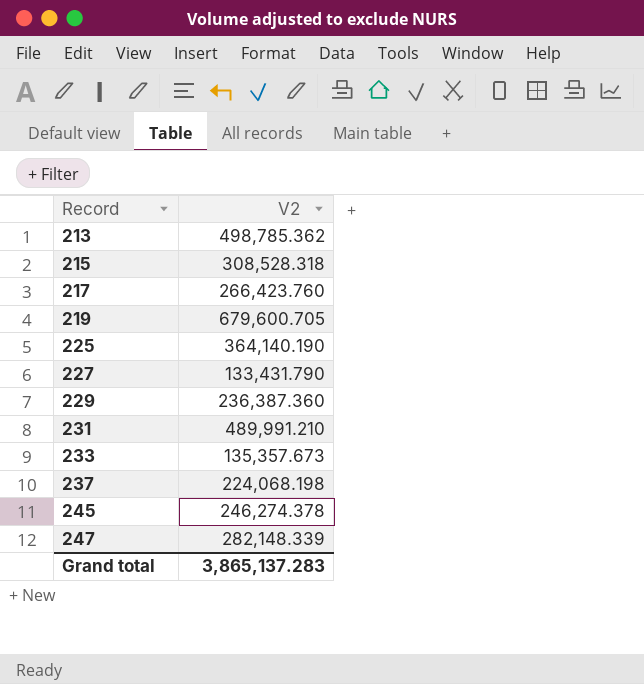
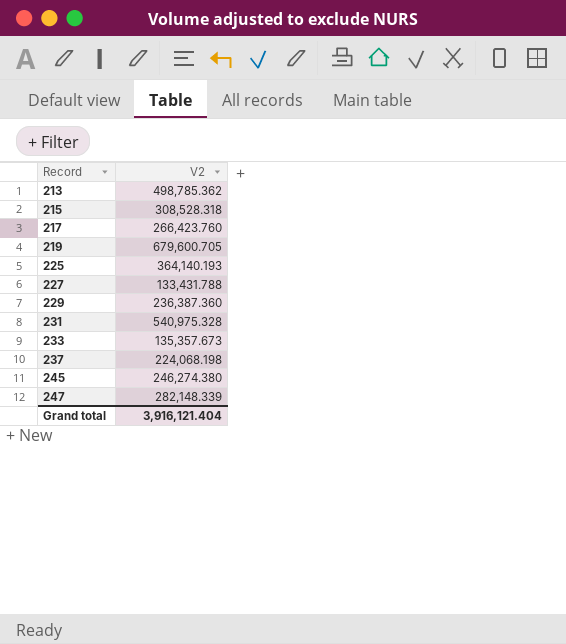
225 | V2: 364,140.190 -> 364,140.193
227 | V2: 133,431.790 -> 133,431.788
231 | V2: 489,991.210 -> 540,975.328
245 | V2: 246,274.378 -> 246,274.380
Grand total | V2: 3,865,137.283 -> 3,916,121.404

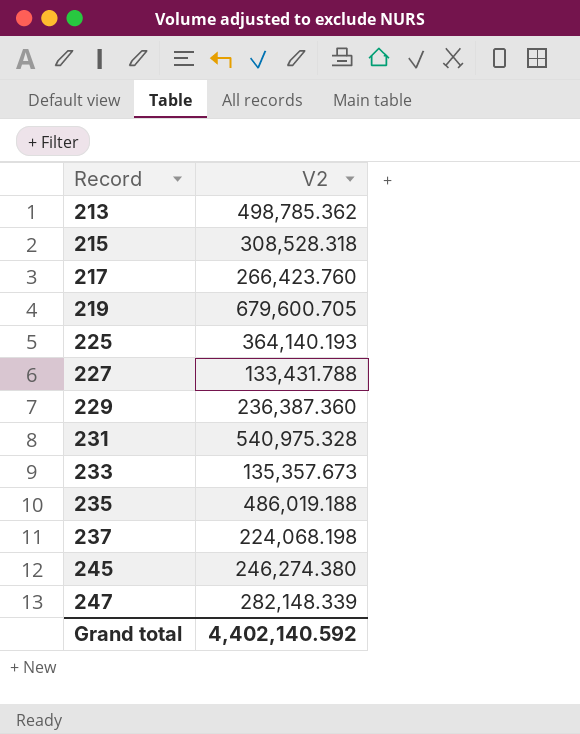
row 235: none -> 486,019.188
Grand total | V2: 3,916,121.404 -> 4,402,140.592

